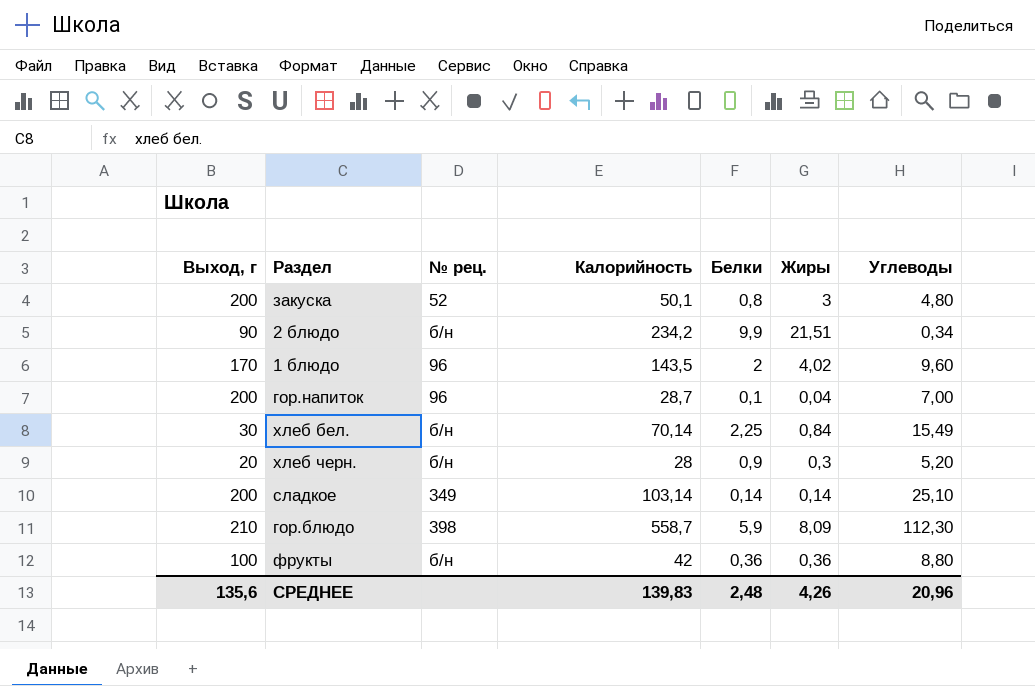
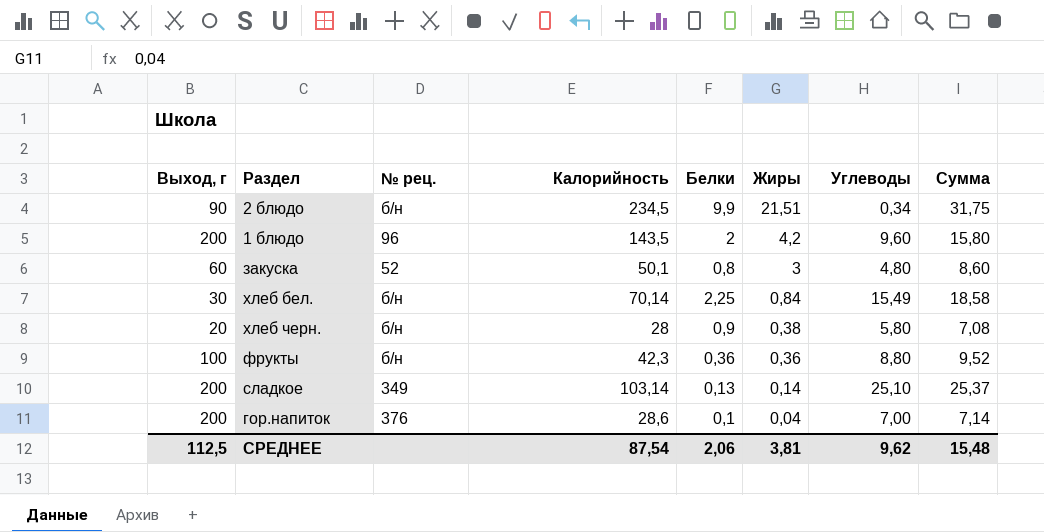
row order: none -> Жиры descending
column Сумма | formula: none -> [Белки] + [Жиры] + [Углеводы]
row гор.блюдо: 210 | 398 | 558,7 | 5,9 | 8,09 | 112,30 -> none
2 блюдо | Калорийность: 234,2 -> 234,5
1 блюдо | Выход, г: 170 -> 200
1 блюдо | Жиры: 4,02 -> 4,2
закуска | Выход, г: 200 -> 60
хлеб черн. | Жиры: 0,3 -> 0,38
хлеб черн. | Углеводы: 5,20 -> 5,80
фрукты | Калорийность: 42 -> 42,3
сладкое | Белки: 0,14 -> 0,13
гор.напиток | № рец.: 96 -> 376
гор.напиток | Калорийность: 28,7 -> 28,6
СРЕДНЕЕ | Выход, г: 135,6 -> 112,5
СРЕДНЕЕ | Калорийность: 139,83 -> 87,54
СРЕДНЕЕ | Белки: 2,48 -> 2,06
СРЕДНЕЕ | Жиры: 4,26 -> 3,81
СРЕДНЕЕ | Углеводы: 20,96 -> 9,62

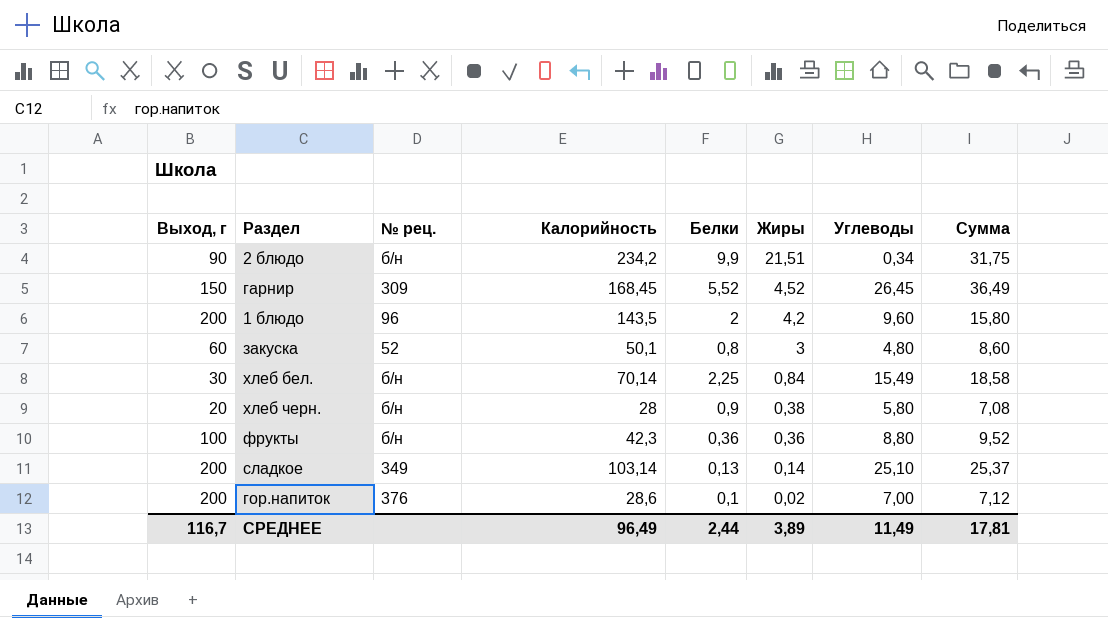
2 блюдо | Калорийность: 234,5 -> 234,2
row гарнир: none -> 150 | 309 | 168,45 | 5,52 | 4,52 | 26,45 | 36,49
гор.напиток | Жиры: 0,04 -> 0,02
гор.напиток | Сумма: 7,14 -> 7,12
СРЕДНЕЕ | Выход, г: 112,5 -> 116,7
СРЕДНЕЕ | Калорийность: 87,54 -> 96,49
СРЕДНЕЕ | Белки: 2,06 -> 2,44
СРЕДНЕЕ | Жиры: 3,81 -> 3,89
СРЕДНЕЕ | Углеводы: 9,62 -> 11,49
СРЕДНЕЕ | Сумма: 15,48 -> 17,81

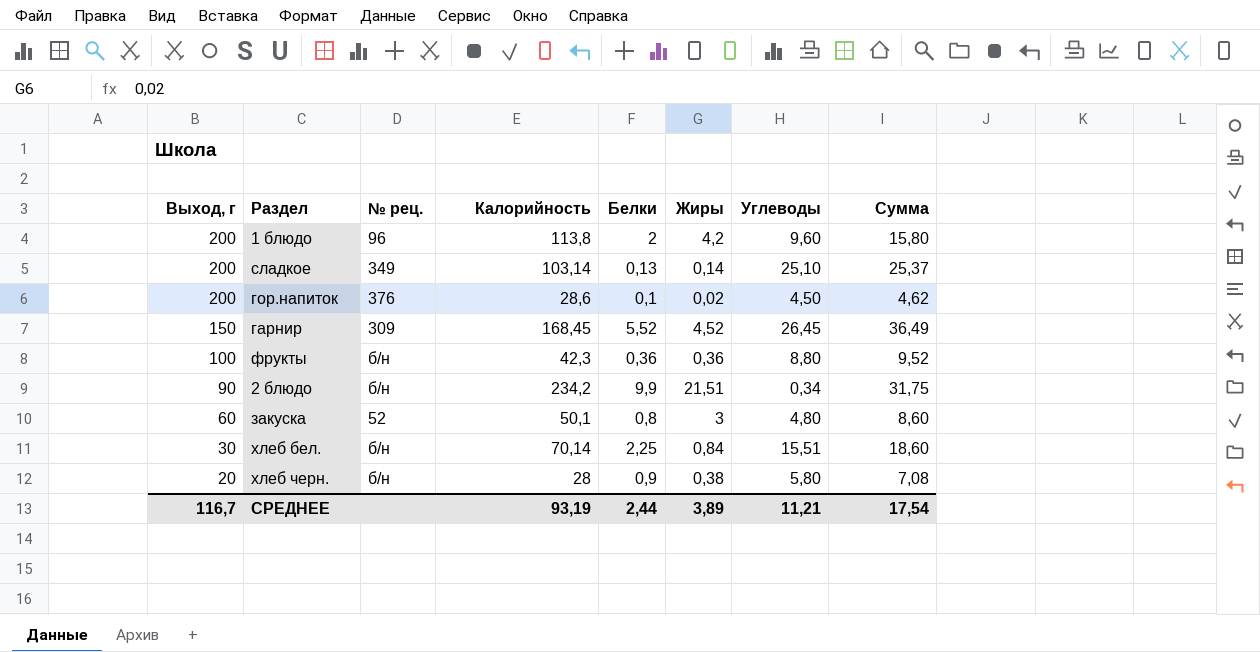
row order: Жиры descending -> Выход, г descending
1 блюдо | Калорийность: 143,5 -> 113,8
гор.напиток | Углеводы: 7,00 -> 4,50
гор.напиток | Сумма: 7,12 -> 4,62
хлеб бел. | Углеводы: 15,49 -> 15,51
хлеб бел. | Сумма: 18,58 -> 18,60
СРЕДНЕЕ | Калорийность: 96,49 -> 93,19
СРЕДНЕЕ | Углеводы: 11,49 -> 11,21
СРЕДНЕЕ | Сумма: 17,81 -> 17,54

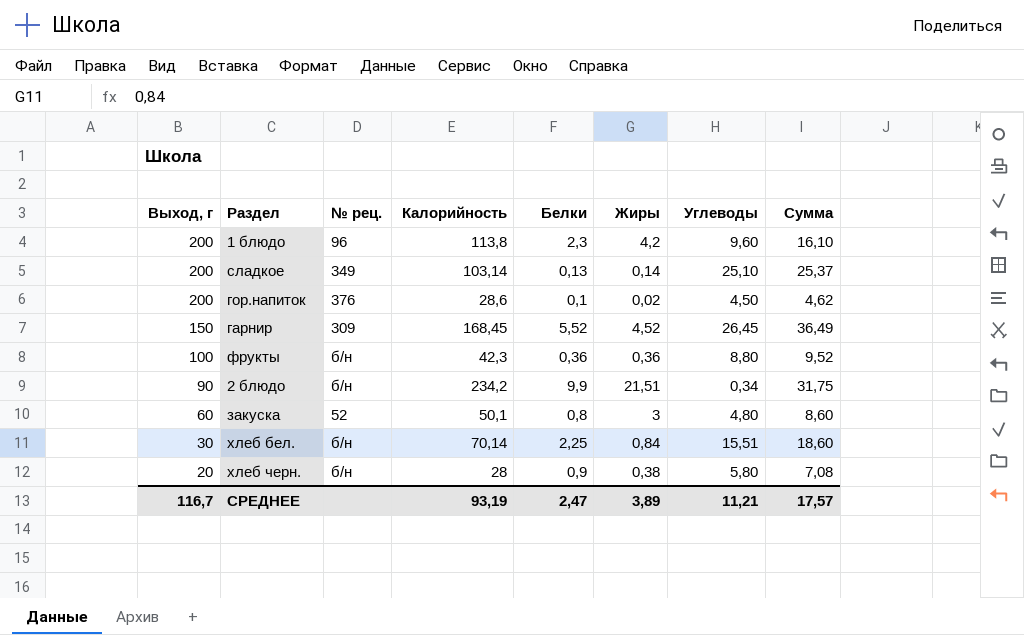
1 блюдо | Белки: 2 -> 2,3
1 блюдо | Сумма: 15,80 -> 16,10
СРЕДНЕЕ | Белки: 2,44 -> 2,47
СРЕДНЕЕ | Сумма: 17,54 -> 17,57

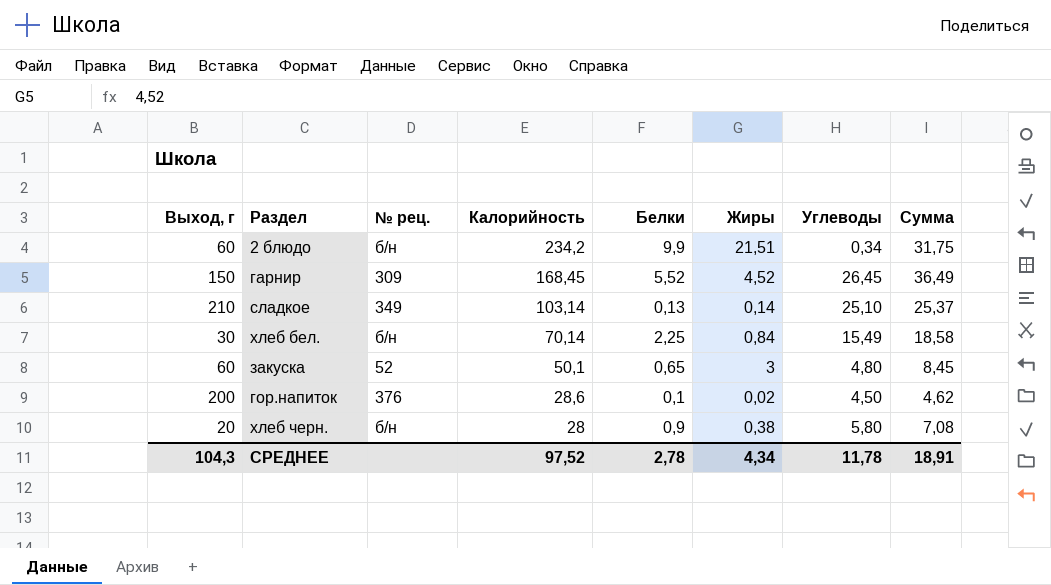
row order: Выход, г descending -> Калорийность descending
row 1 блюдо: 200 | 96 | 113,8 | 2,3 | 4,2 | 9,60 | 16,10 -> none
row фрукты: 100 | б/н | 42,3 | 0,36 | 0,36 | 8,80 | 9,52 -> none
2 блюдо | Выход, г: 90 -> 60
сладкое | Выход, г: 200 -> 210
хлеб бел. | Углеводы: 15,51 -> 15,49
хлеб бел. | Сумма: 18,60 -> 18,58
закуска | Белки: 0,8 -> 0,65
закуска | Сумма: 8,60 -> 8,45
СРЕДНЕЕ | Выход, г: 116,7 -> 104,3
СРЕДНЕЕ | Калорийность: 93,19 -> 97,52
СРЕДНЕЕ | Белки: 2,47 -> 2,78
СРЕДНЕЕ | Жиры: 3,89 -> 4,34
СРЕДНЕЕ | Углеводы: 11,21 -> 11,78
СРЕДНЕЕ | Сумма: 17,57 -> 18,91

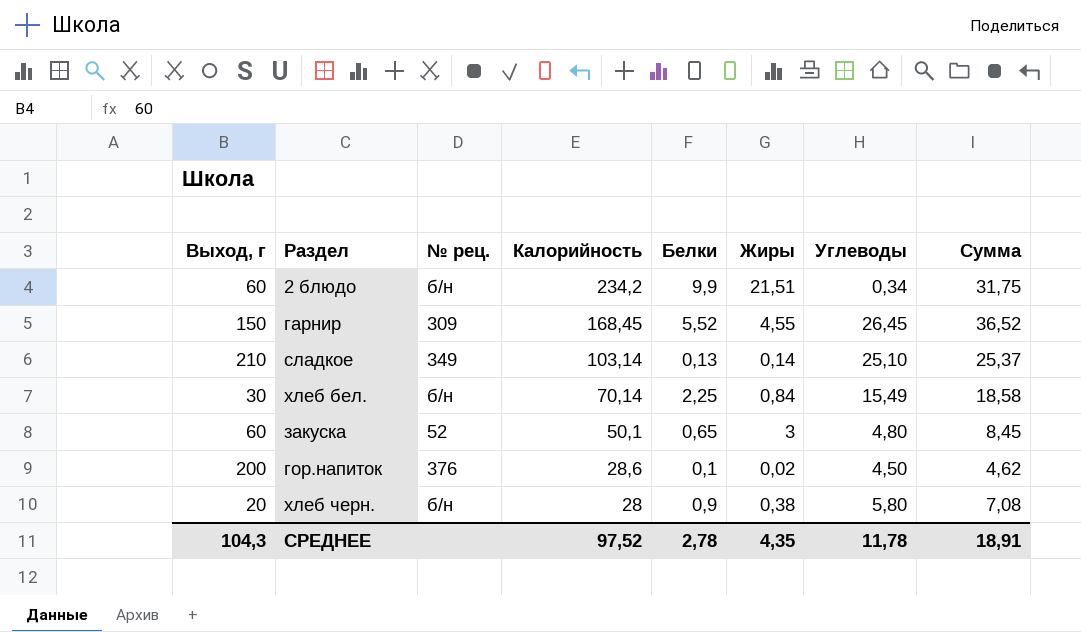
гарнир | Жиры: 4,52 -> 4,55
гарнир | Сумма: 36,49 -> 36,52
СРЕДНЕЕ | Жиры: 4,34 -> 4,35

